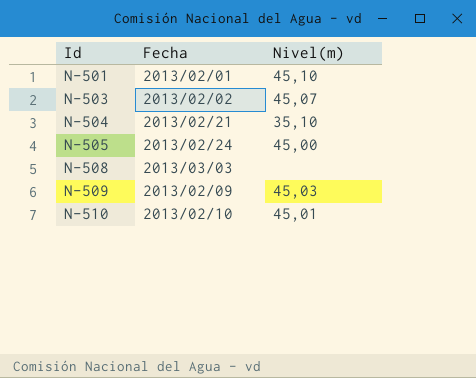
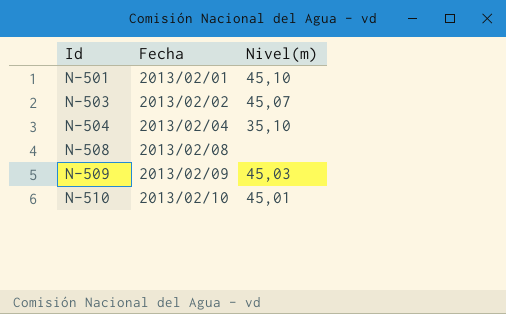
row N-505: 2013/02/24 | 45,00 -> none
N-504 | Fecha: 2013/02/21 -> 2013/02/04
N-508 | Fecha: 2013/03/03 -> 2013/02/08

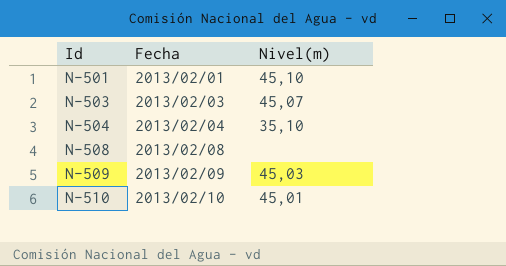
N-503 | Fecha: 2013/02/02 -> 2013/02/03

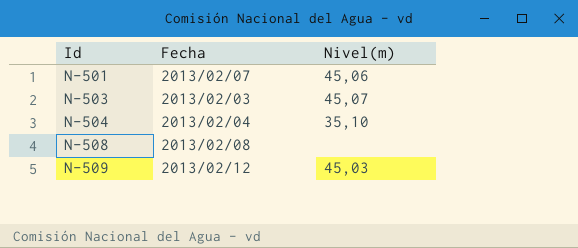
row N-510: 2013/02/10 | 45,01 -> none
N-501 | Fecha: 2013/02/01 -> 2013/02/07
N-501 | Nivel(m): 45,10 -> 45,06
N-509 | Fecha: 2013/02/09 -> 2013/02/12

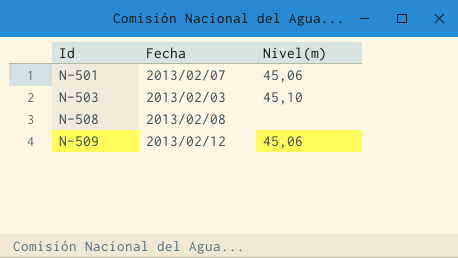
row N-504: 2013/02/04 | 35,10 -> none
N-503 | Nivel(m): 45,07 -> 45,10
N-509 | Nivel(m): 45,03 -> 45,06

